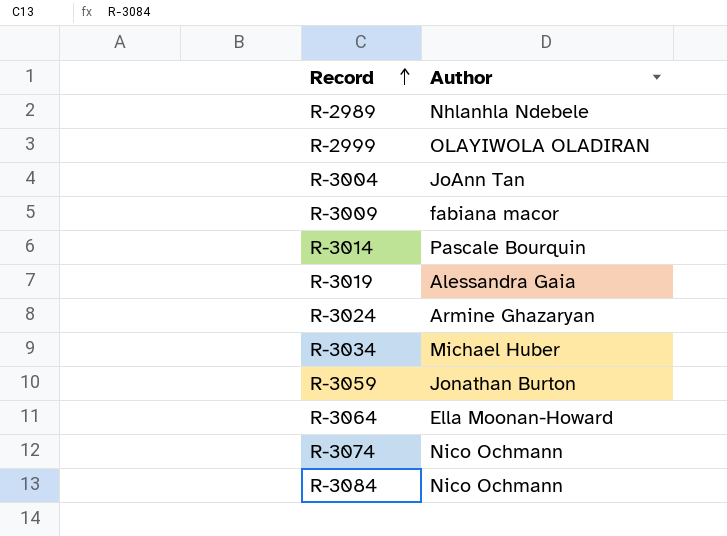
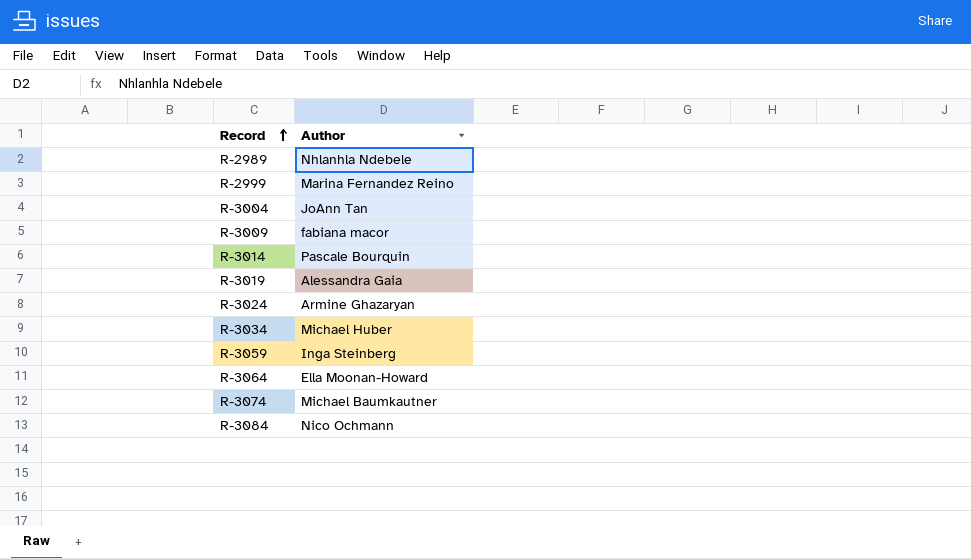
R-2999 | Author: OLAYIWOLA OLADIRAN -> Marina Fernandez Reino
R-3059 | Author: Jonathan Burton -> Inga Steinberg
R-3074 | Author: Nico Ochmann -> Michael Baumkautner

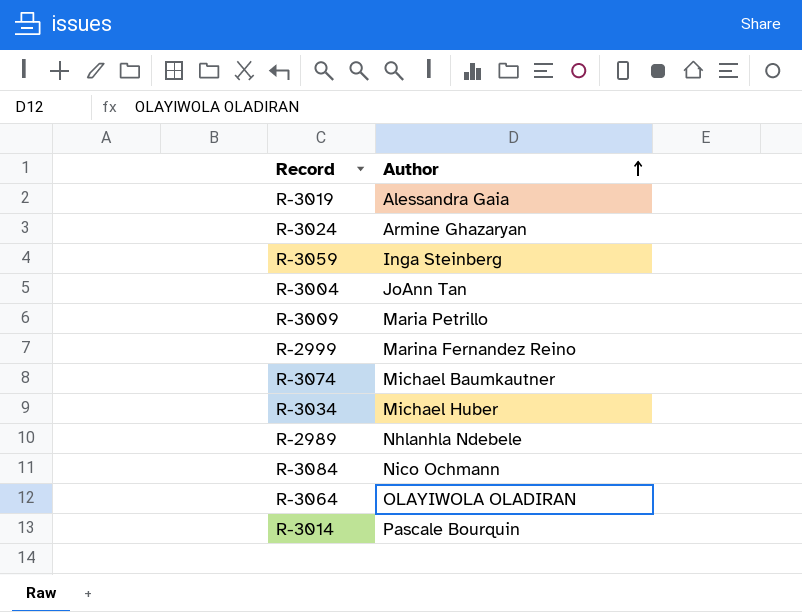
row order: Record ascending -> Author ascending
R-3009 | Author: fabiana macor -> Maria Petrillo
R-3064 | Author: Ella Moonan-Howard -> OLAYIWOLA OLADIRAN

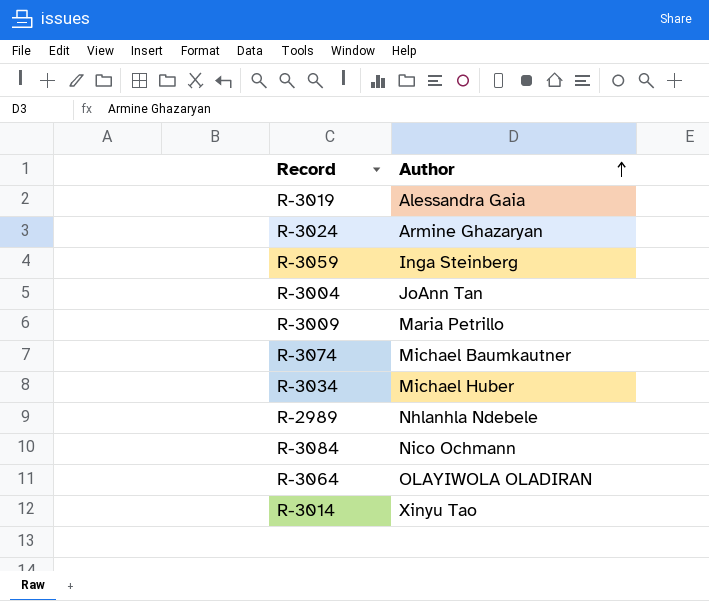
row R-2999: Marina Fernandez Reino -> none
R-3014 | Author: Pascale Bourquin -> Xinyu Tao

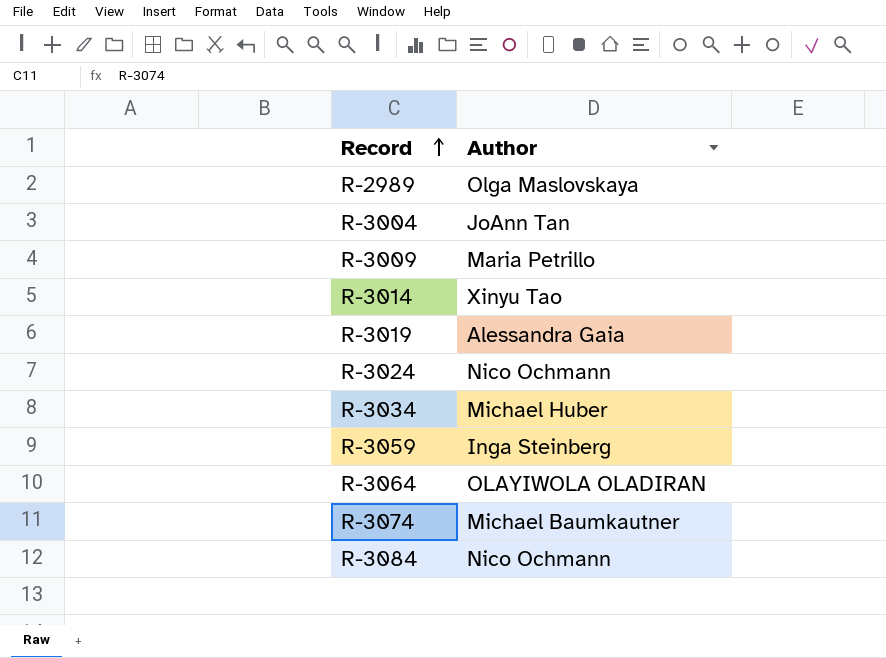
row order: Author ascending -> Record ascending
R-2989 | Author: Nhlanhla Ndebele -> Olga Maslovskaya
R-3024 | Author: Armine Ghazaryan -> Nico Ochmann

